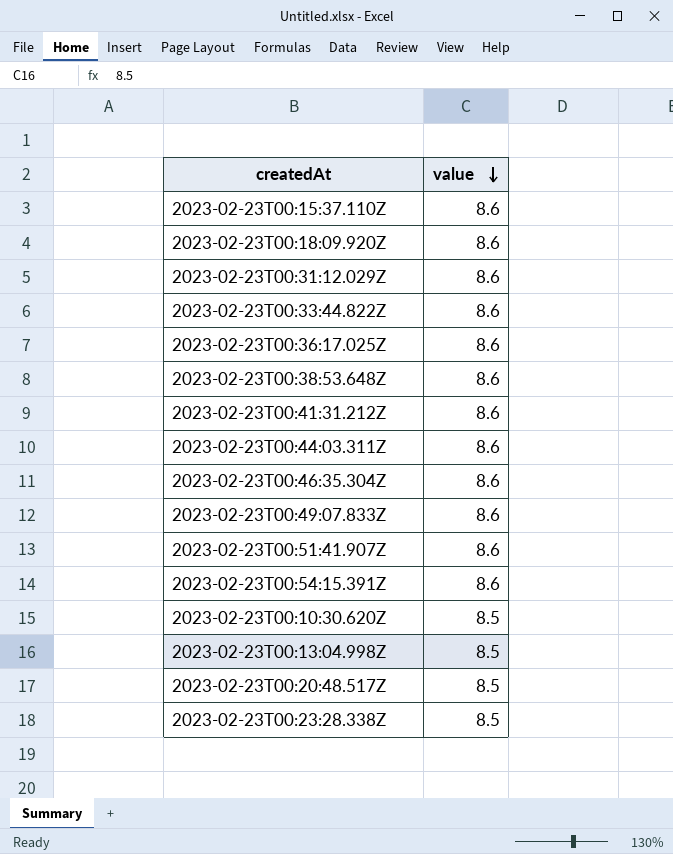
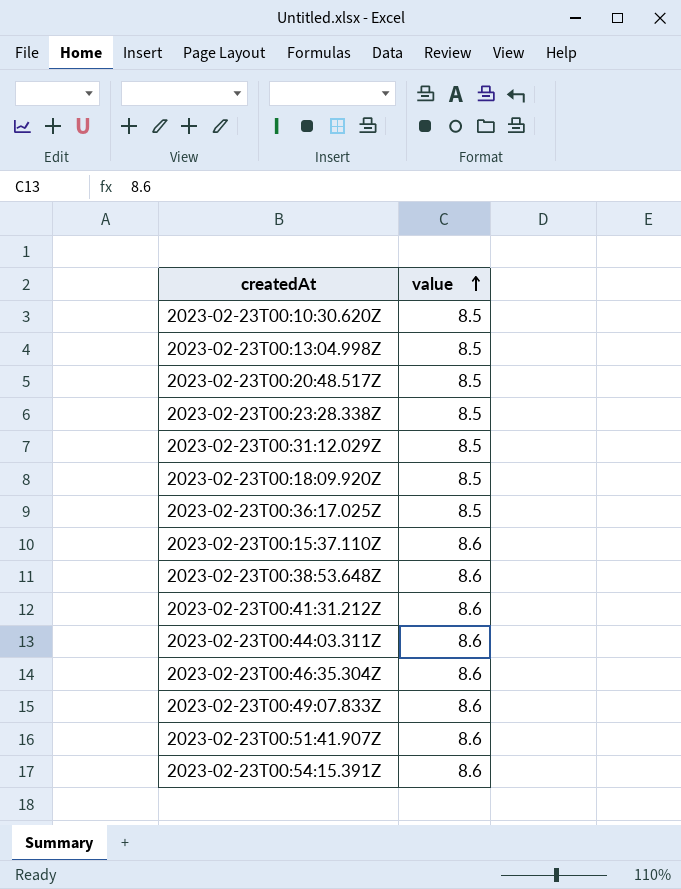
row order: value descending -> value ascending
row 2023-02-23T00:33:44.822Z: 8.6 -> none
2023-02-23T00:31:12.029Z | value: 8.6 -> 8.5
2023-02-23T00:18:09.920Z | value: 8.6 -> 8.5
2023-02-23T00:36:17.025Z | value: 8.6 -> 8.5

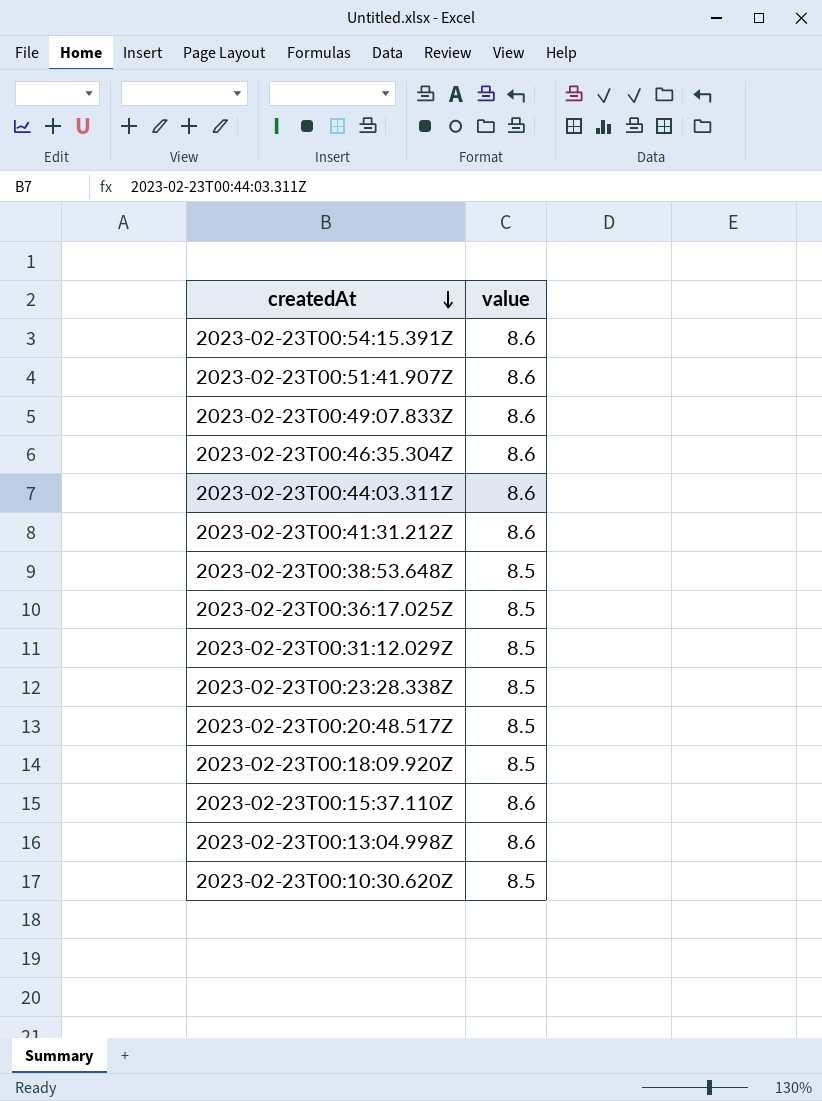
row order: value ascending -> createdAt descending
2023-02-23T00:38:53.648Z | value: 8.6 -> 8.5
2023-02-23T00:13:04.998Z | value: 8.5 -> 8.6

